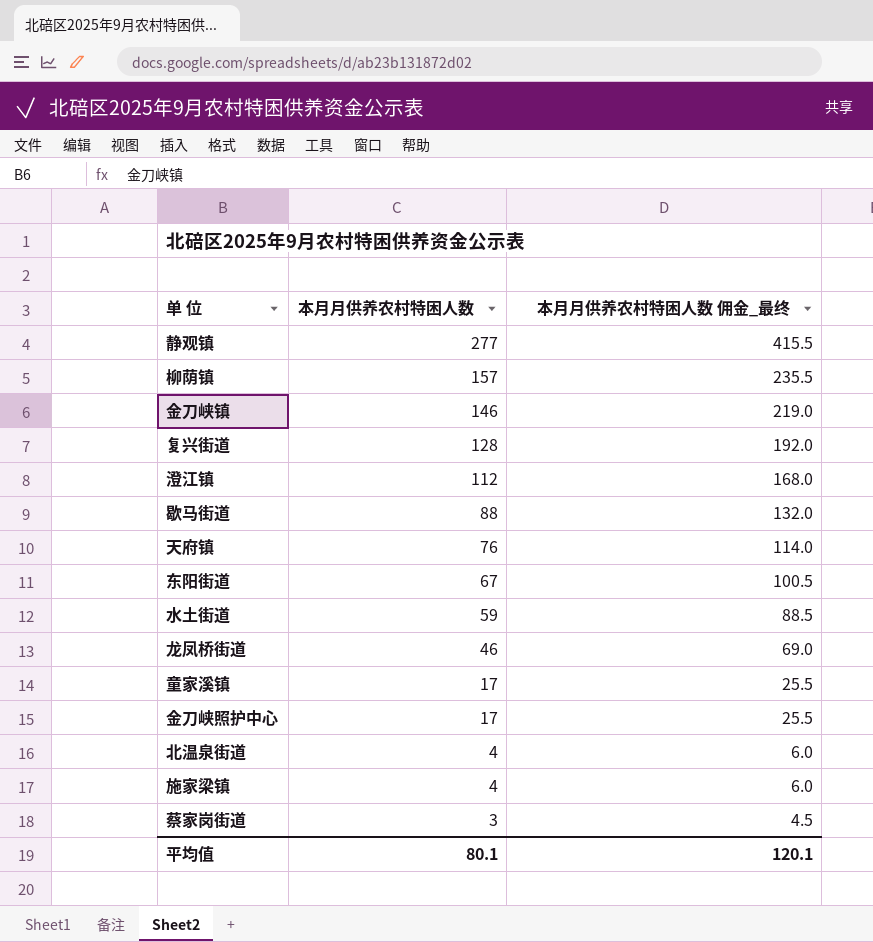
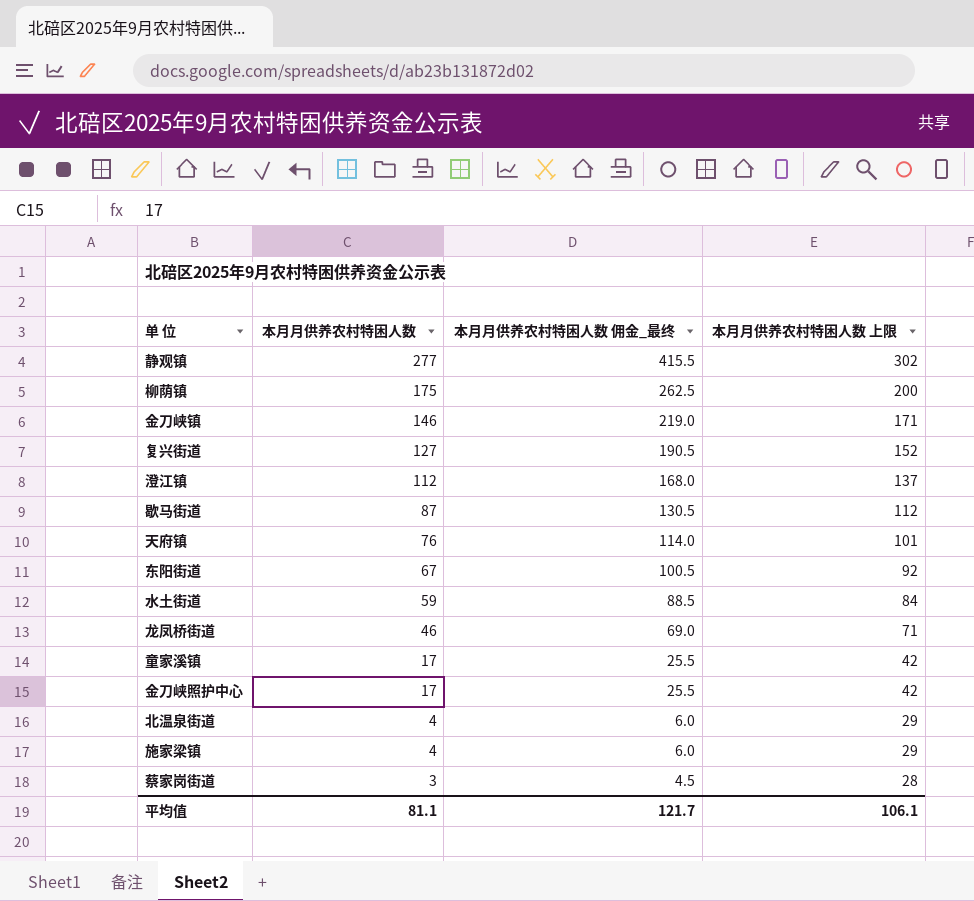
column 本月月供养农村特困人数 上限 | formula: none -> [本月月供养农村特困人数] + 25
柳荫镇 | 本月月供养农村特困人数: 157 -> 175
柳荫镇 | 本月月供养农村特困人数 佣金_最终: 235.5 -> 262.5
复兴街道 | 本月月供养农村特困人数: 128 -> 127
复兴街道 | 本月月供养农村特困人数 佣金_最终: 192.0 -> 190.5
歇马街道 | 本月月供养农村特困人数: 88 -> 87
歇马街道 | 本月月供养农村特困人数 佣金_最终: 132.0 -> 130.5
平均值 | 本月月供养农村特困人数: 80.1 -> 81.1
平均值 | 本月月供养农村特困人数 佣金_最终: 120.1 -> 121.7

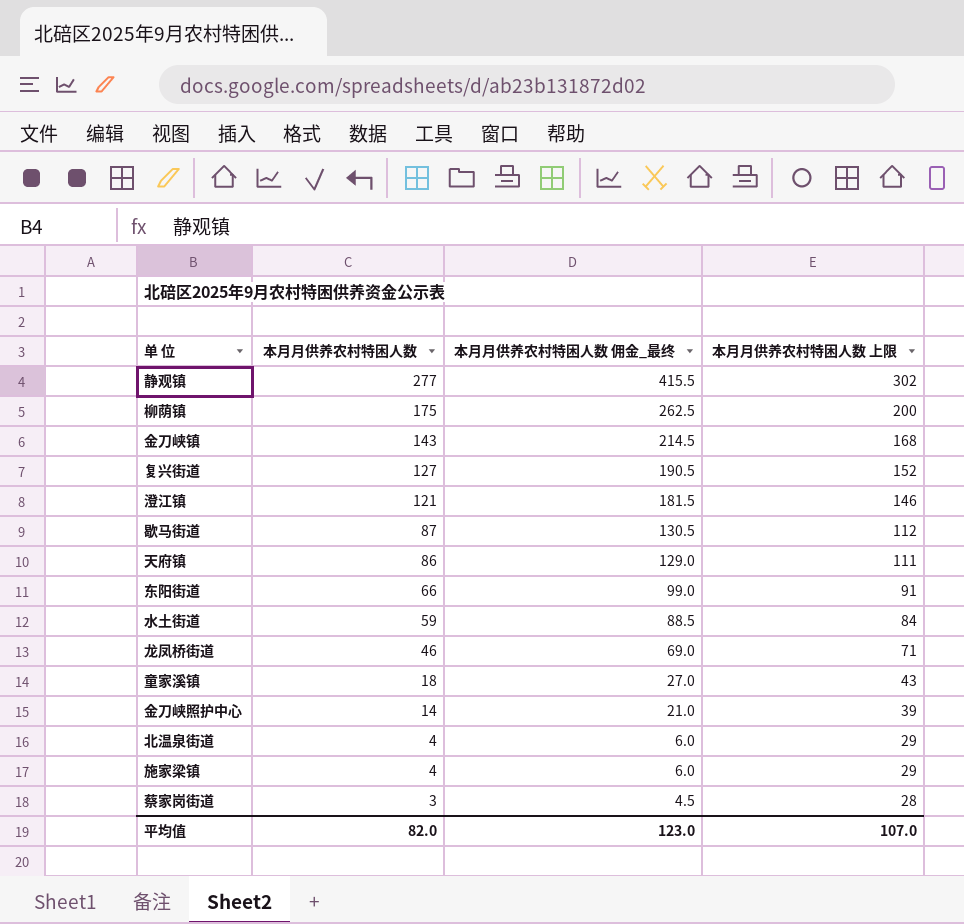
金刀峡镇 | 本月月供养农村特困人数: 146 -> 143
金刀峡镇 | 本月月供养农村特困人数 佣金_最终: 219.0 -> 214.5
金刀峡镇 | 本月月供养农村特困人数 上限: 171 -> 168
澄江镇 | 本月月供养农村特困人数: 112 -> 121
澄江镇 | 本月月供养农村特困人数 佣金_最终: 168.0 -> 181.5
澄江镇 | 本月月供养农村特困人数 上限: 137 -> 146
天府镇 | 本月月供养农村特困人数: 76 -> 86
天府镇 | 本月月供养农村特困人数 佣金_最终: 114.0 -> 129.0
天府镇 | 本月月供养农村特困人数 上限: 101 -> 111
东阳街道 | 本月月供养农村特困人数: 67 -> 66
东阳街道 | 本月月供养农村特困人数 佣金_最终: 100.5 -> 99.0
东阳街道 | 本月月供养农村特困人数 上限: 92 -> 91
童家溪镇 | 本月月供养农村特困人数: 17 -> 18
童家溪镇 | 本月月供养农村特困人数 佣金_最终: 25.5 -> 27.0
童家溪镇 | 本月月供养农村特困人数 上限: 42 -> 43
金刀峡照护中心 | 本月月供养农村特困人数: 17 -> 14
金刀峡照护中心 | 本月月供养农村特困人数 佣金_最终: 25.5 -> 21.0
金刀峡照护中心 | 本月月供养农村特困人数 上限: 42 -> 39
平均值 | 本月月供养农村特困人数: 81.1 -> 82.0
平均值 | 本月月供养农村特困人数 佣金_最终: 121.7 -> 123.0
平均值 | 本月月供养农村特困人数 上限: 106.1 -> 107.0

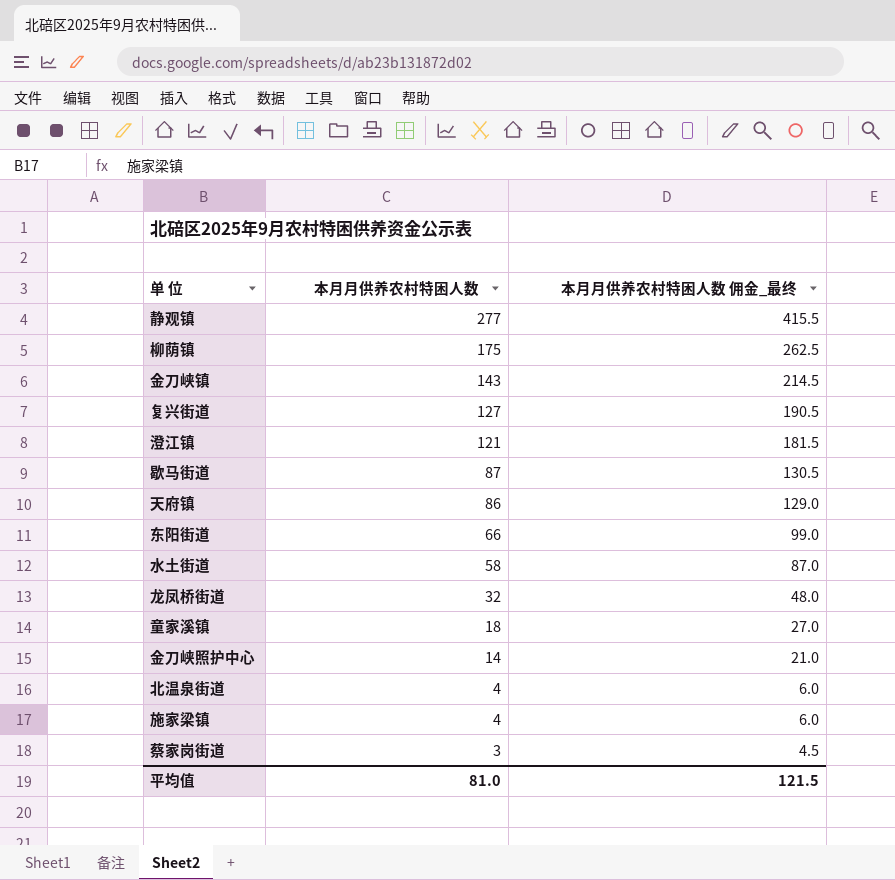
column 本月月供养农村特困人数 上限 | formula: [本月月供养农村特困人数] + 25 -> none
水土街道 | 本月月供养农村特困人数: 59 -> 58
水土街道 | 本月月供养农村特困人数 佣金_最终: 88.5 -> 87.0
龙凤桥街道 | 本月月供养农村特困人数: 46 -> 32
龙凤桥街道 | 本月月供养农村特困人数 佣金_最终: 69.0 -> 48.0
平均值 | 本月月供养农村特困人数: 82.0 -> 81.0
平均值 | 本月月供养农村特困人数 佣金_最终: 123.0 -> 121.5

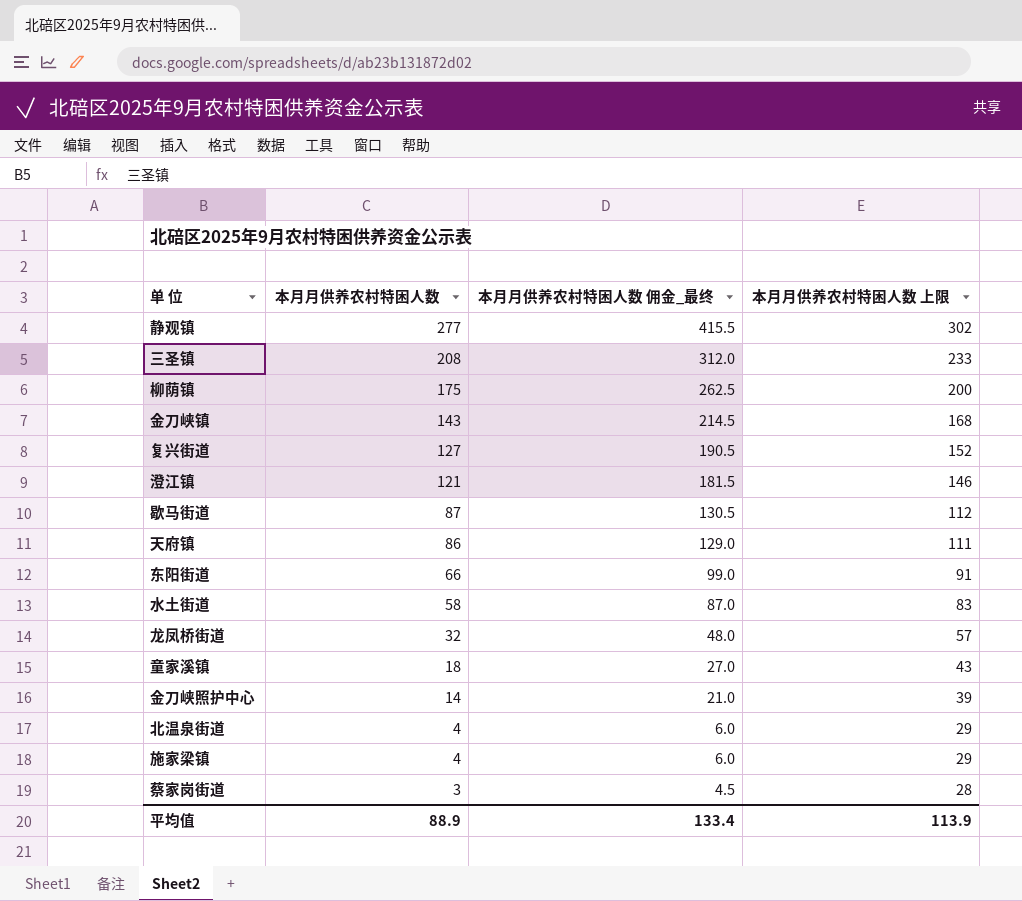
column 本月月供养农村特困人数 上限 | formula: none -> [本月月供养农村特困人数] + 25
row 三圣镇: none -> 208 | 312.0 | 233
平均值 | 本月月供养农村特困人数: 81.0 -> 88.9
平均值 | 本月月供养农村特困人数 佣金_最终: 121.5 -> 133.4

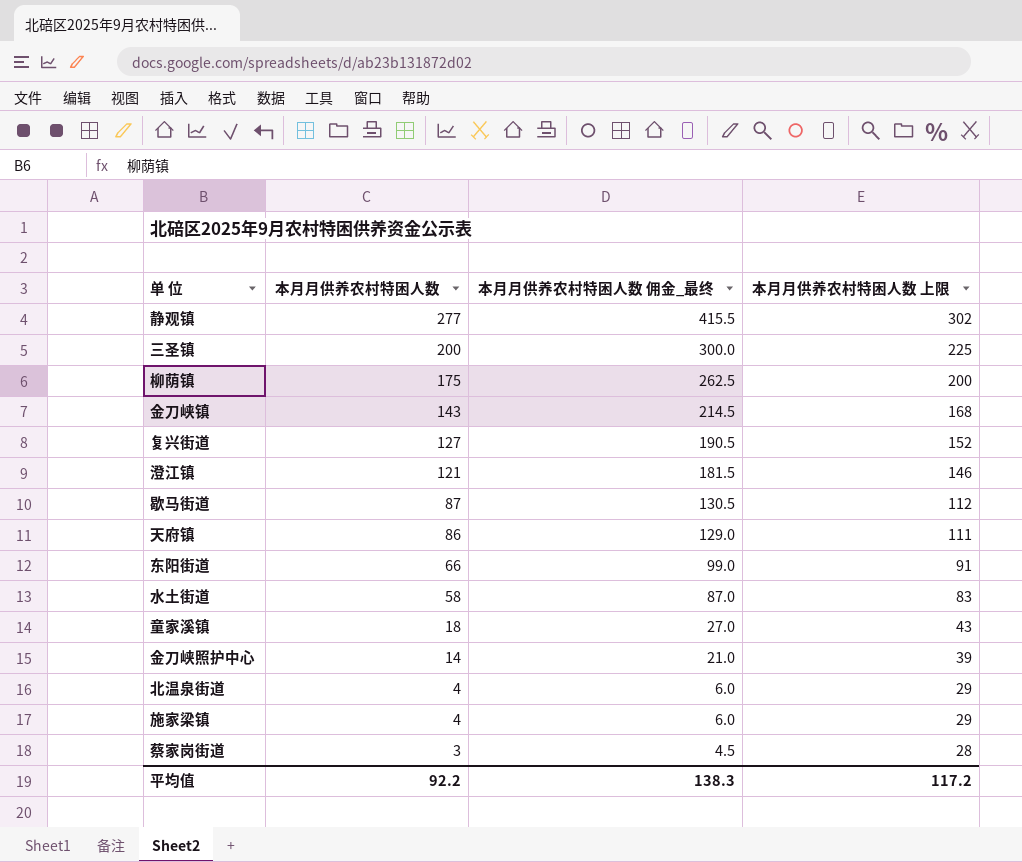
row 龙凤桥街道: 32 | 48.0 | 57 -> none
三圣镇 | 本月月供养农村特困人数: 208 -> 200
三圣镇 | 本月月供养农村特困人数 佣金_最终: 312.0 -> 300.0
三圣镇 | 本月月供养农村特困人数 上限: 233 -> 225
平均值 | 本月月供养农村特困人数: 88.9 -> 92.2
平均值 | 本月月供养农村特困人数 佣金_最终: 133.4 -> 138.3
平均值 | 本月月供养农村特困人数 上限: 113.9 -> 117.2

